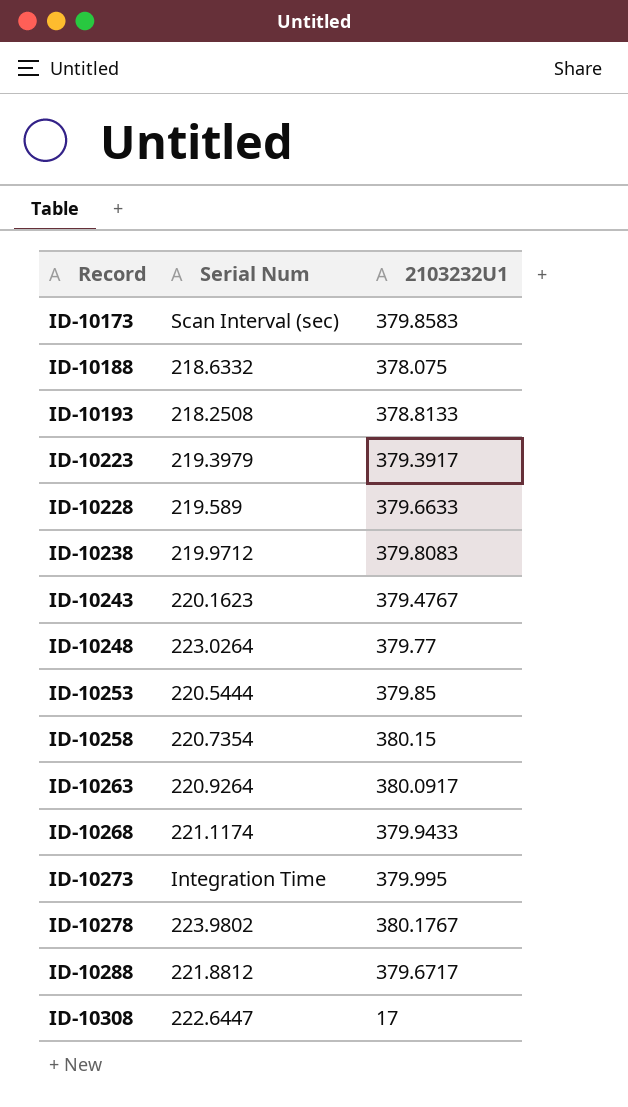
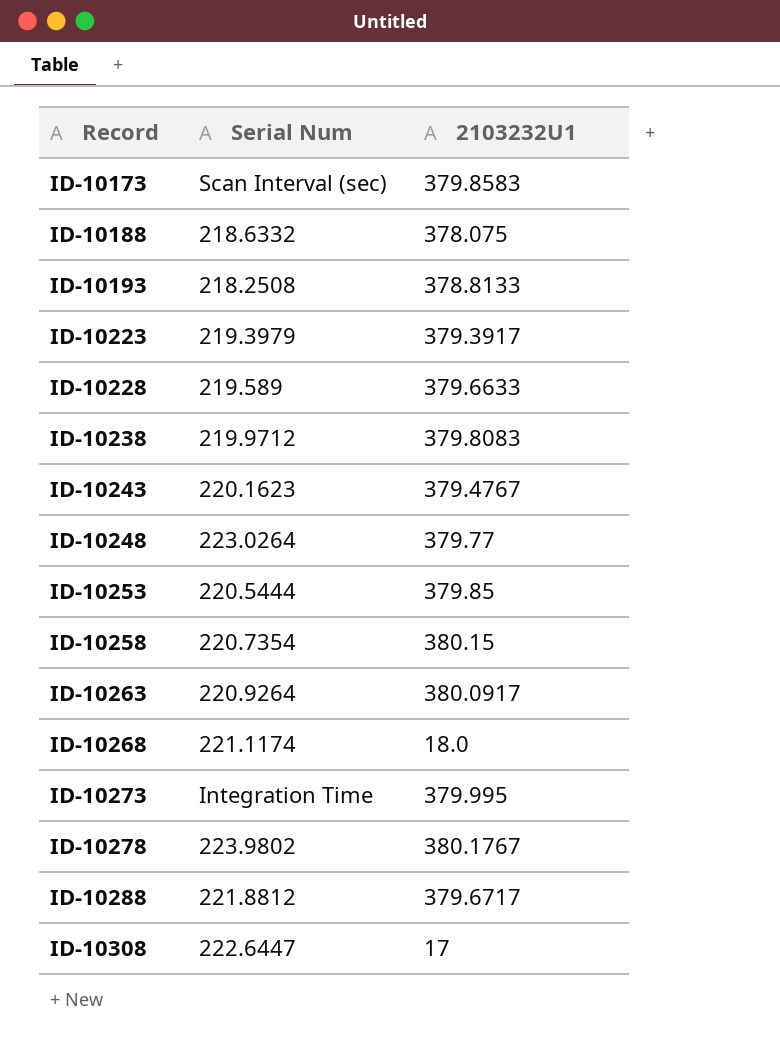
ID-10268 | 2103232U1: 379.9433 -> 18.0

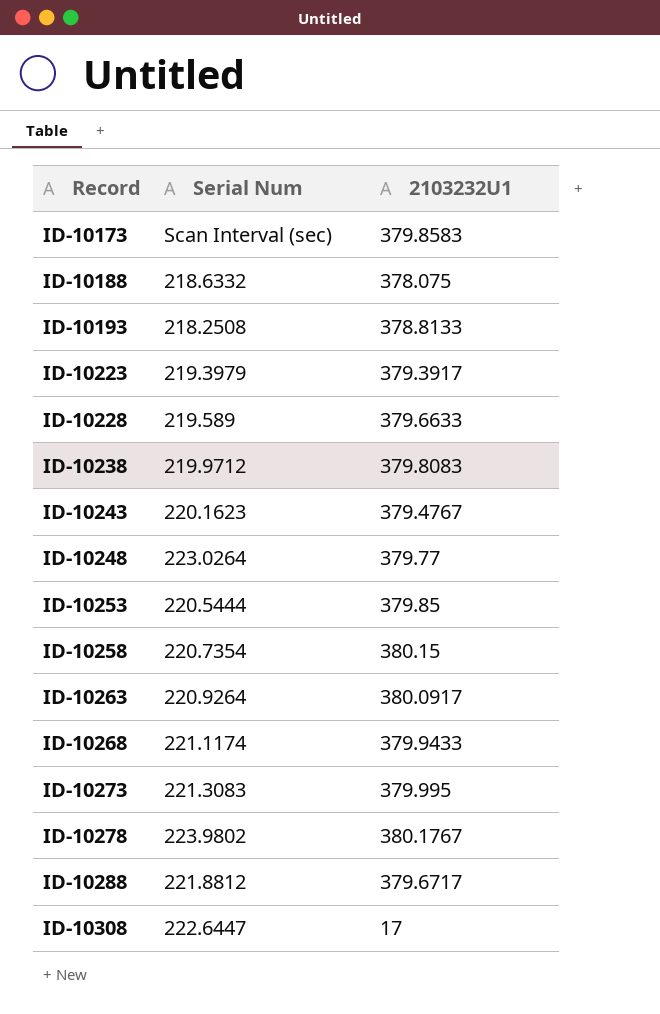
ID-10268 | 2103232U1: 18.0 -> 379.9433
ID-10273 | Serial Num: Integration Time -> 221.3083

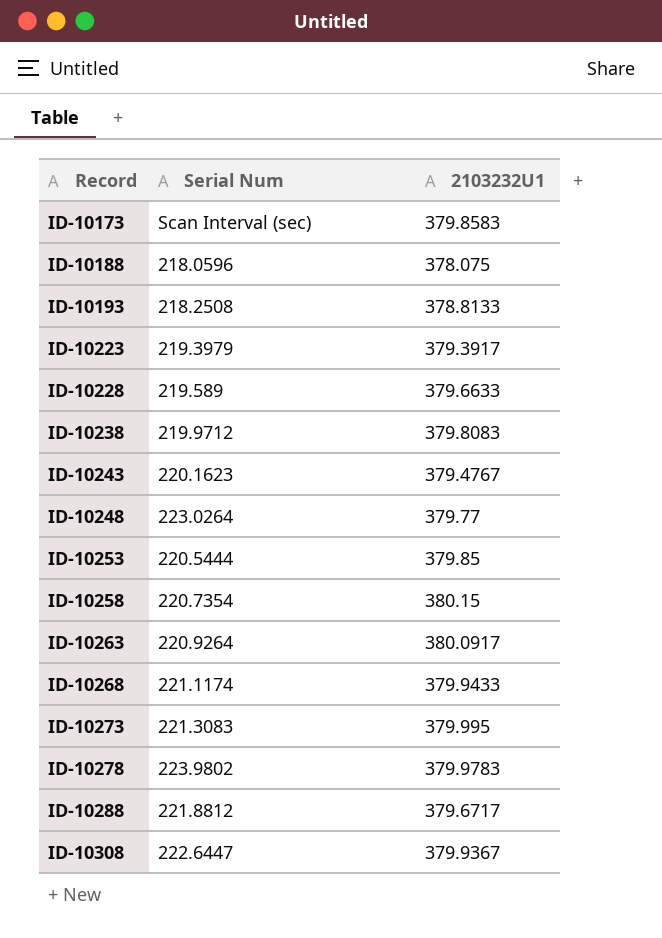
ID-10188 | Serial Num: 218.6332 -> 218.0596
ID-10278 | 2103232U1: 380.1767 -> 379.9783
ID-10308 | 2103232U1: 17 -> 379.9367

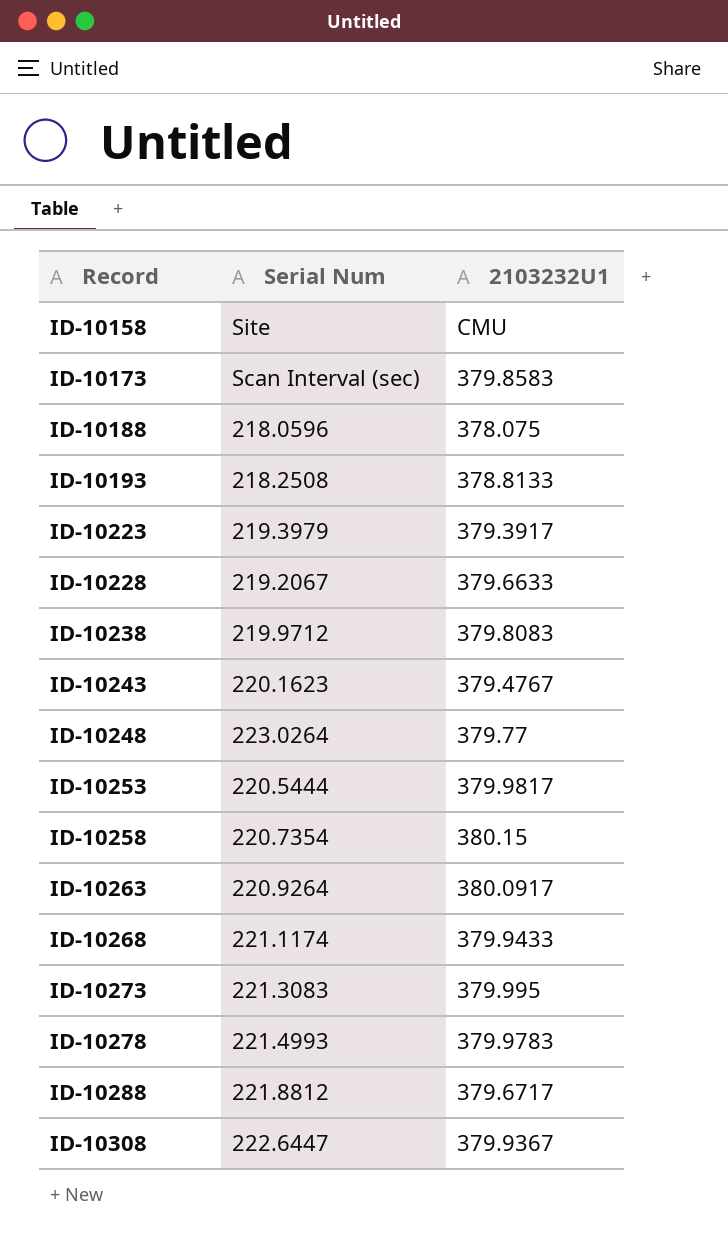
row ID-10158: none -> Site | CMU
ID-10228 | Serial Num: 219.589 -> 219.2067
ID-10253 | 2103232U1: 379.85 -> 379.9817
ID-10278 | Serial Num: 223.9802 -> 221.4993

